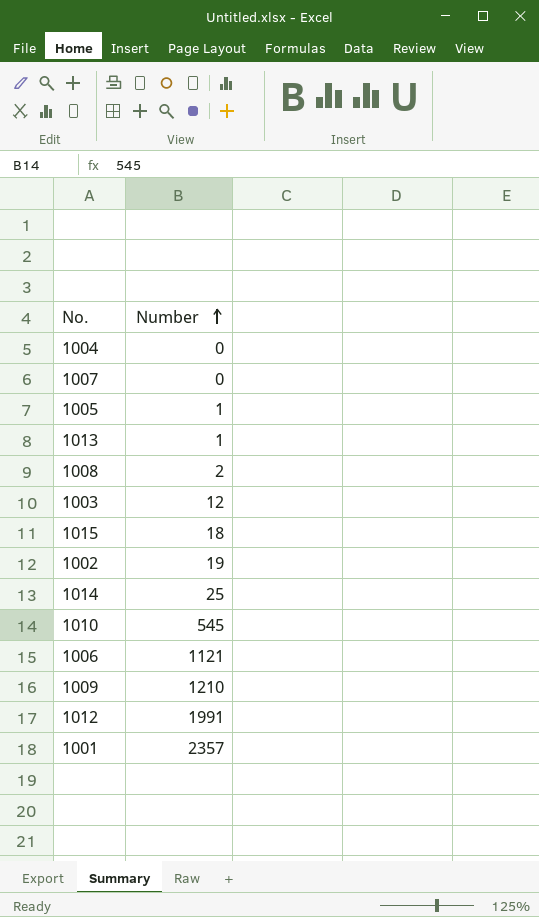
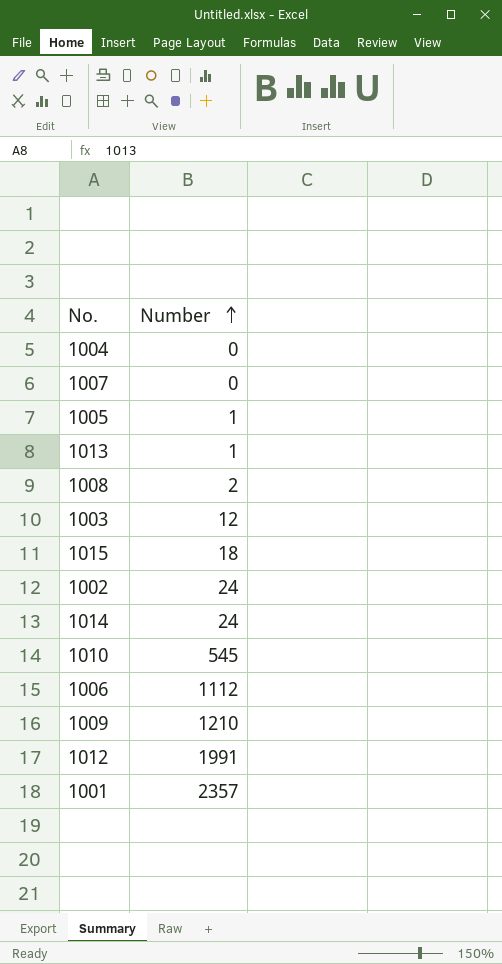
1002 | Number: 19 -> 24
1014 | Number: 25 -> 24
1006 | Number: 1121 -> 1112

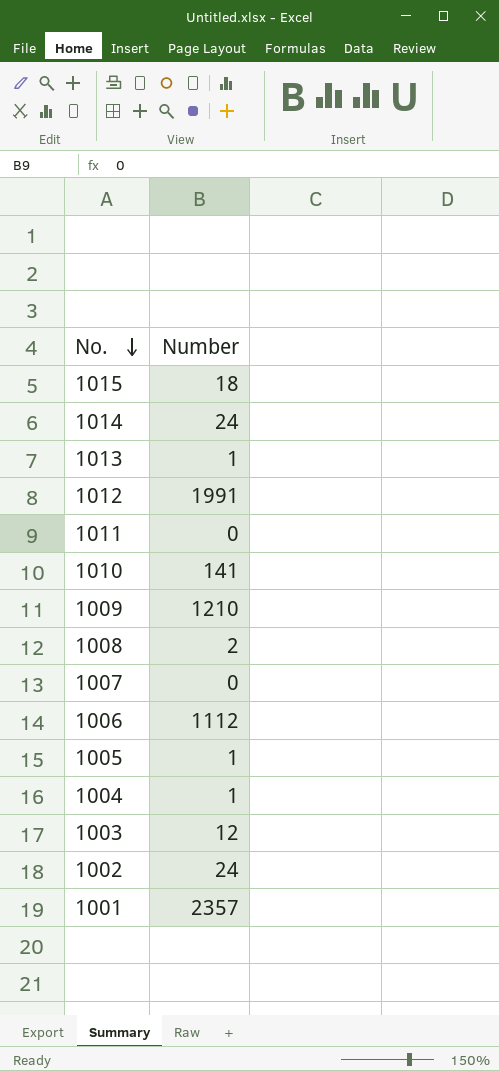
row order: Number ascending -> No. descending
row 1011: none -> 0
1010 | Number: 545 -> 141
1004 | Number: 0 -> 1

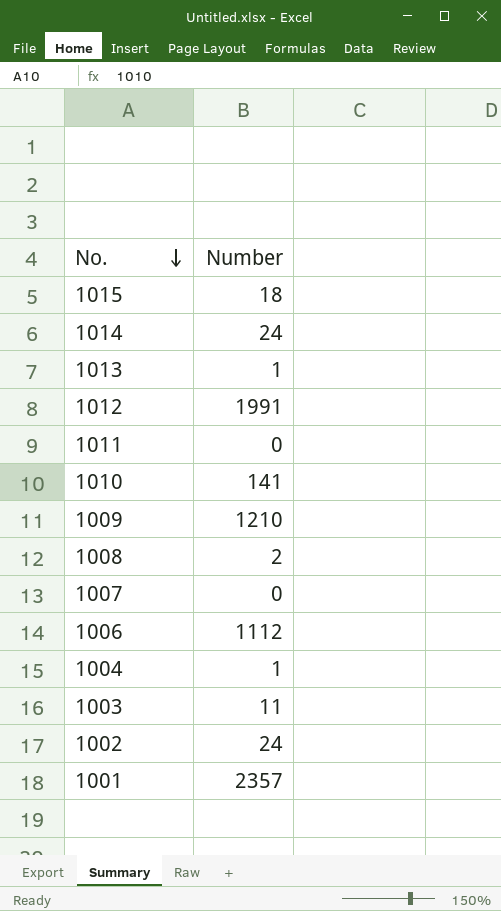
row 1005: 1 -> none
1003 | Number: 12 -> 11

